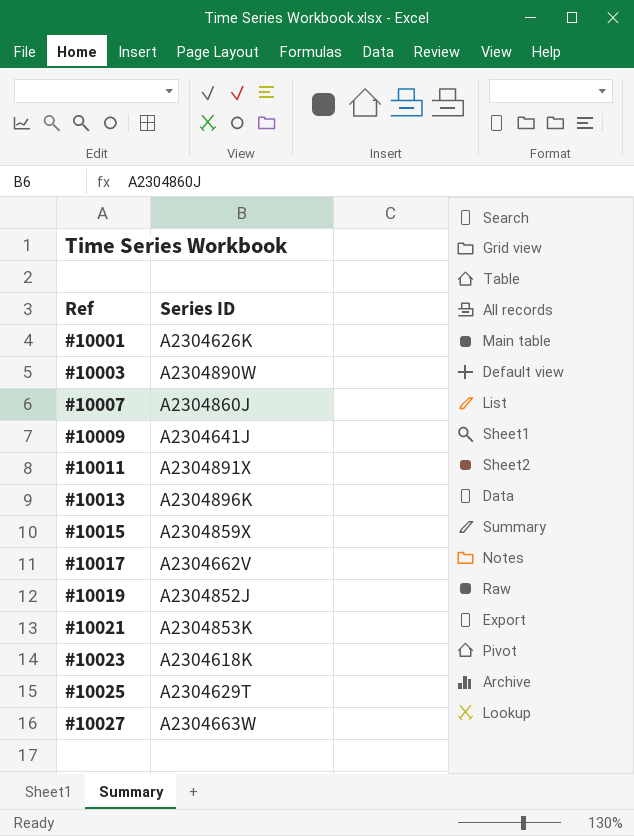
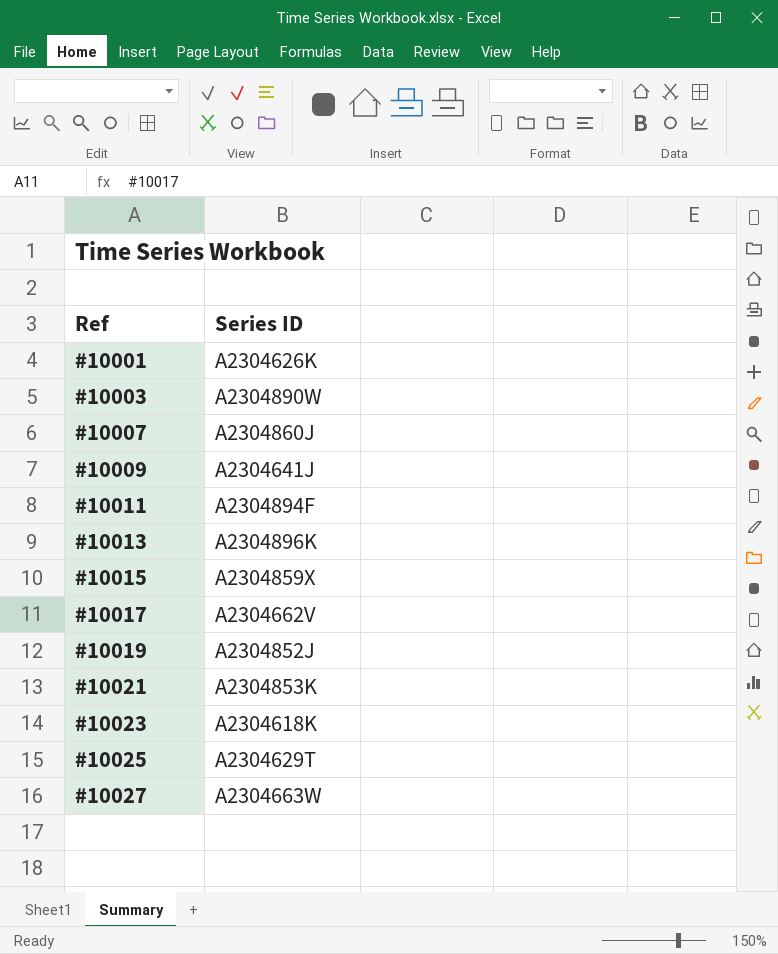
#10011 | Series ID: A2304891X -> A2304894F

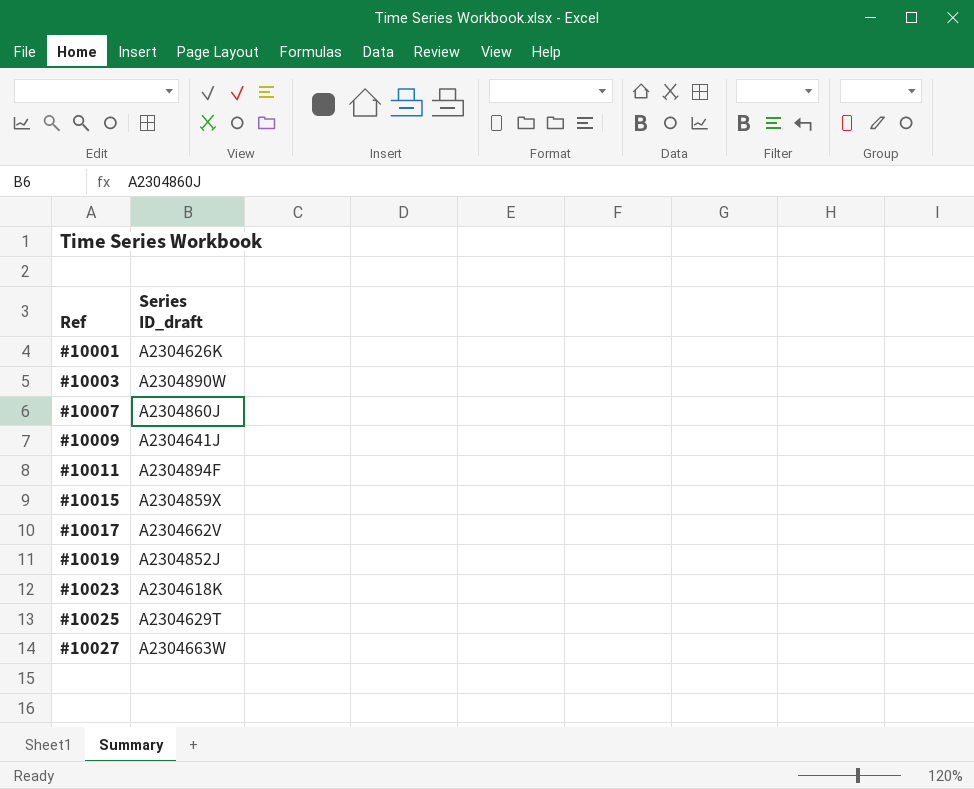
column name: Series ID -> Series ID_draft
row #10013: A2304896K -> none
row #10021: A2304853K -> none

